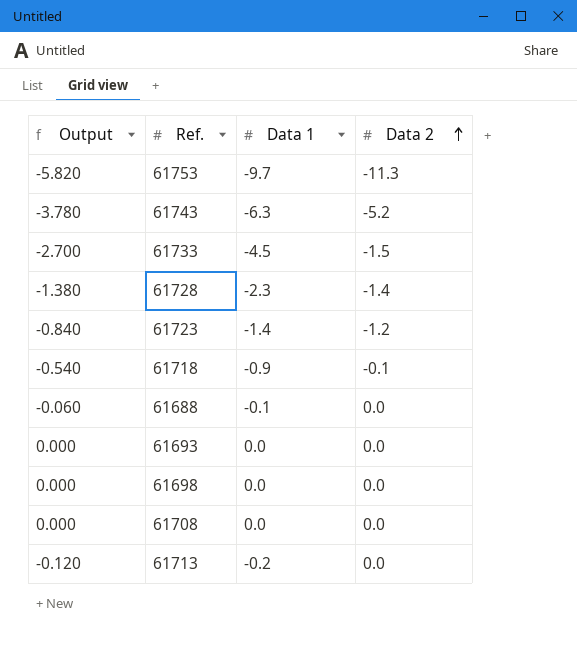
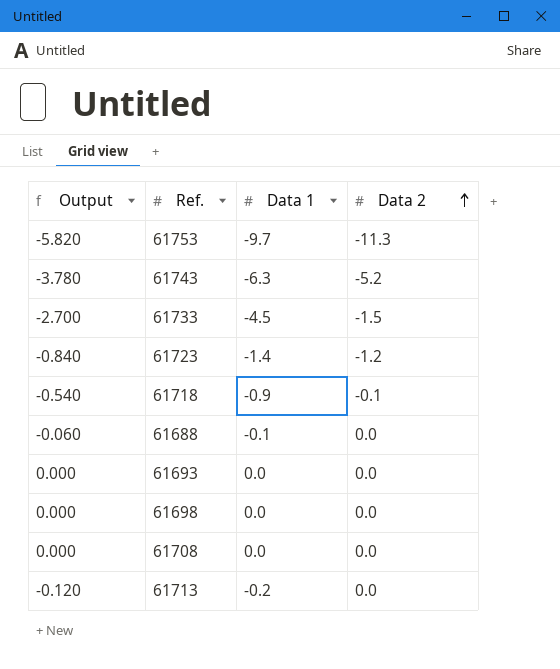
row 61728: -1.380 | -2.3 | -1.4 -> none

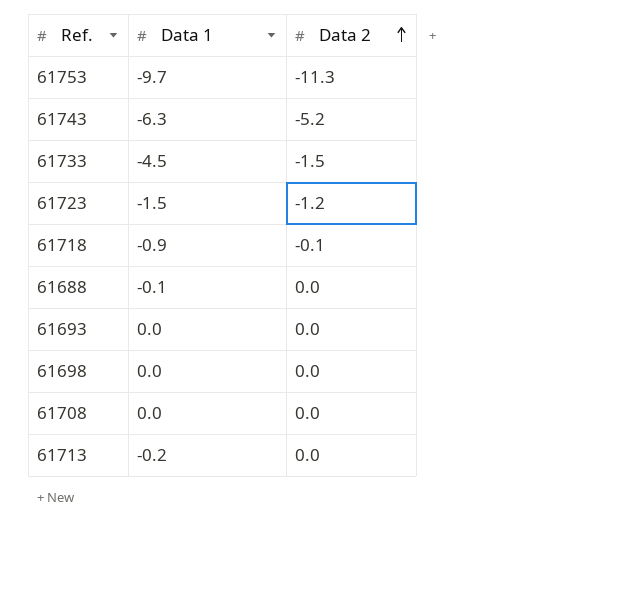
column Output | formula: [Data 1] * 0.6 -> none
61723 | Data 1: -1.4 -> -1.5

